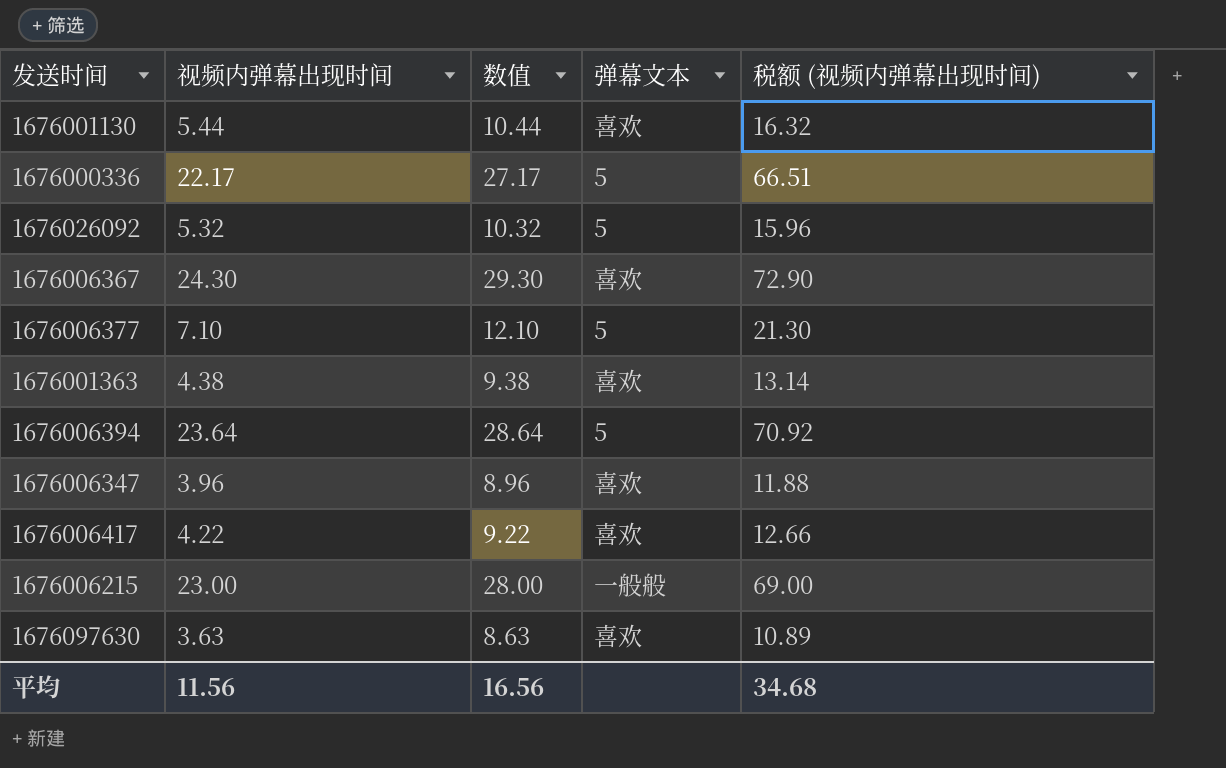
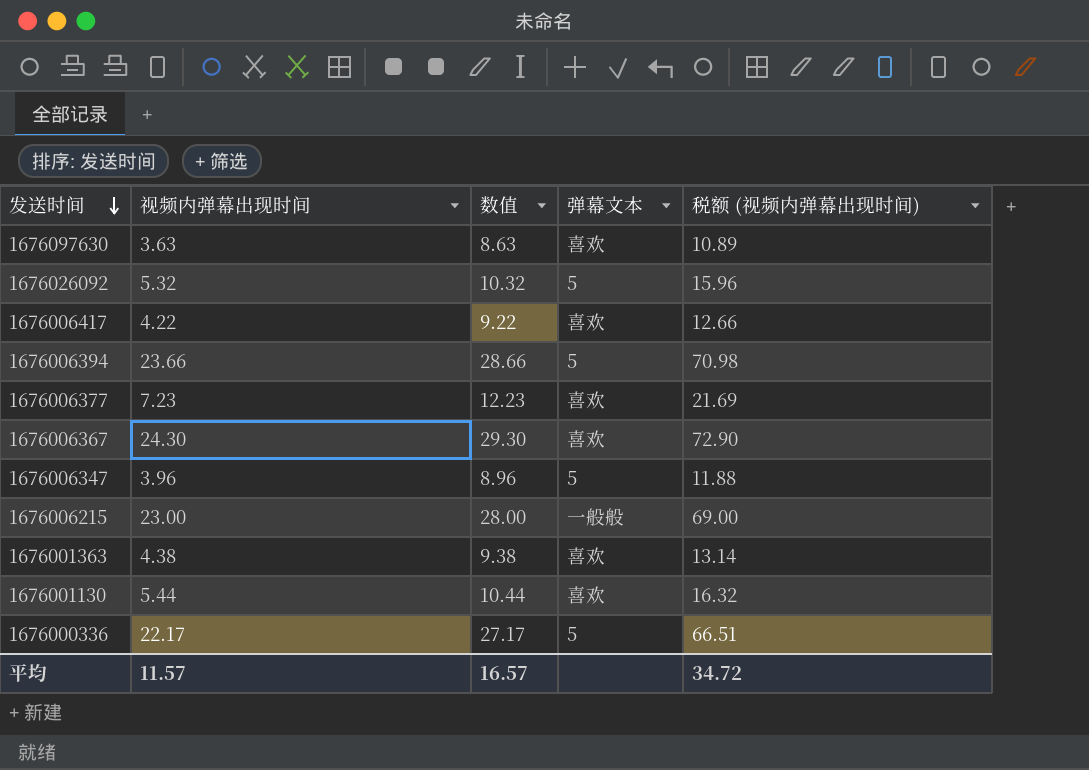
row order: none -> 发送时间 descending
1676006394 | 视频内弹幕出现时间: 23.64 -> 23.66
1676006394 | 数值: 28.64 -> 28.66
1676006394 | 税额 (视频内弹幕出现时间): 70.92 -> 70.98
1676006377 | 视频内弹幕出现时间: 7.10 -> 7.23
1676006377 | 数值: 12.10 -> 12.23
1676006377 | 弹幕文本: 5 -> 喜欢
1676006377 | 税额 (视频内弹幕出现时间): 21.30 -> 21.69
1676006347 | 弹幕文本: 喜欢 -> 5
平均 | 视频内弹幕出现时间: 11.56 -> 11.57
平均 | 数值: 16.56 -> 16.57
平均 | 税额 (视频内弹幕出现时间): 34.68 -> 34.72

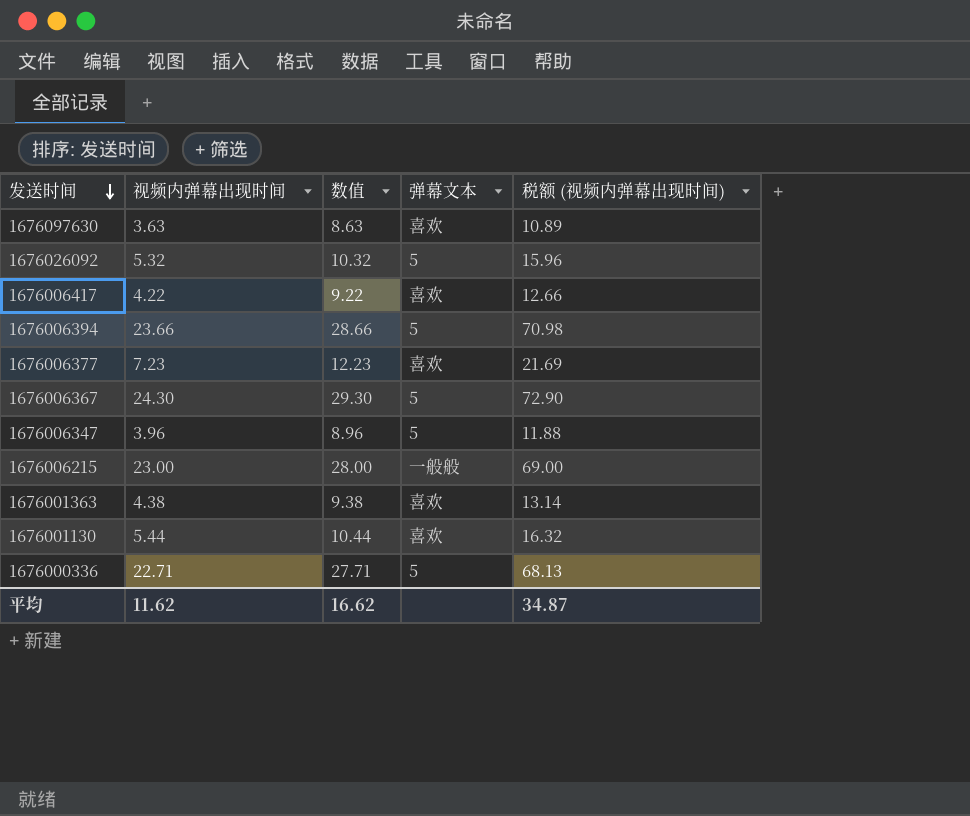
1676006367 | 弹幕文本: 喜欢 -> 5
1676000336 | 视频内弹幕出现时间: 22.17 -> 22.71
1676000336 | 数值: 27.17 -> 27.71
1676000336 | 税额 (视频内弹幕出现时间): 66.51 -> 68.13
平均 | 视频内弹幕出现时间: 11.57 -> 11.62
平均 | 数值: 16.57 -> 16.62
平均 | 税额 (视频内弹幕出现时间): 34.72 -> 34.87

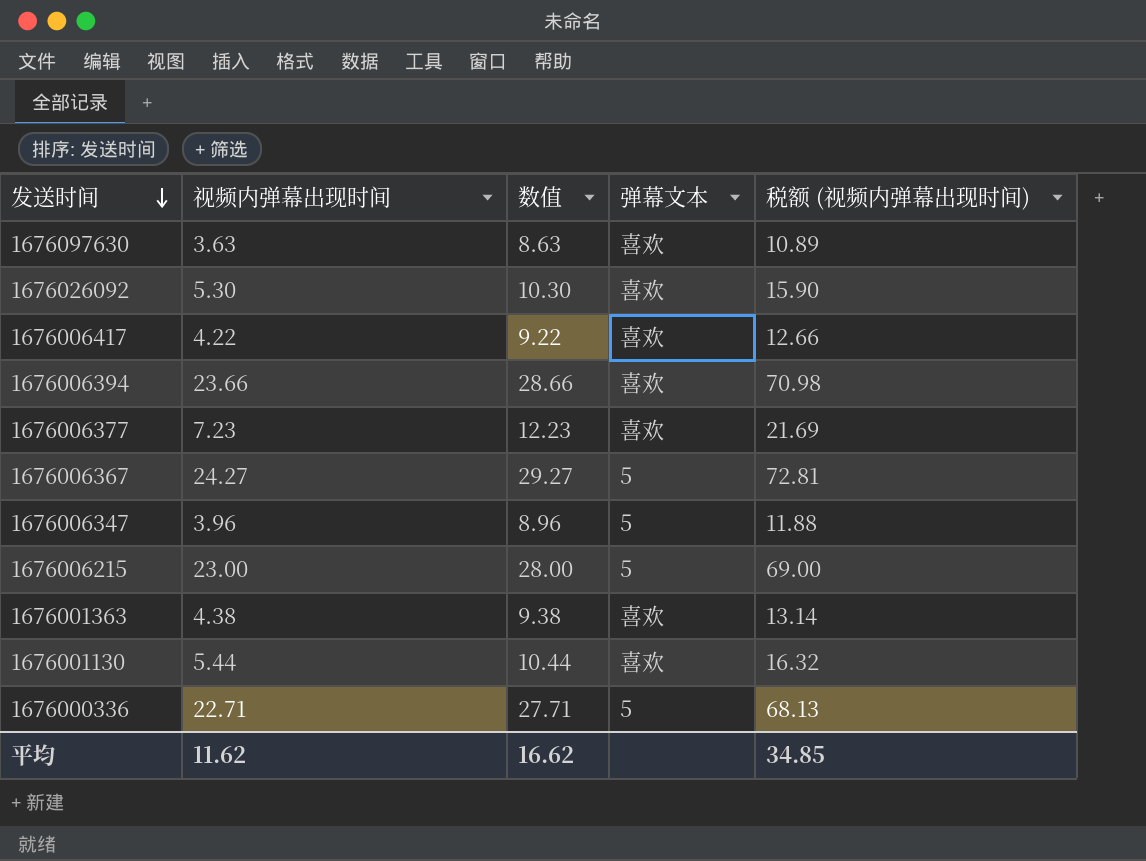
1676026092 | 视频内弹幕出现时间: 5.32 -> 5.30
1676026092 | 数值: 10.32 -> 10.30
1676026092 | 弹幕文本: 5 -> 喜欢
1676026092 | 税额 (视频内弹幕出现时间): 15.96 -> 15.90
1676006394 | 弹幕文本: 5 -> 喜欢
1676006367 | 视频内弹幕出现时间: 24.30 -> 24.27
1676006367 | 数值: 29.30 -> 29.27
1676006367 | 税额 (视频内弹幕出现时间): 72.90 -> 72.81
1676006215 | 弹幕文本: 一般般 -> 5
平均 | 税额 (视频内弹幕出现时间): 34.87 -> 34.85

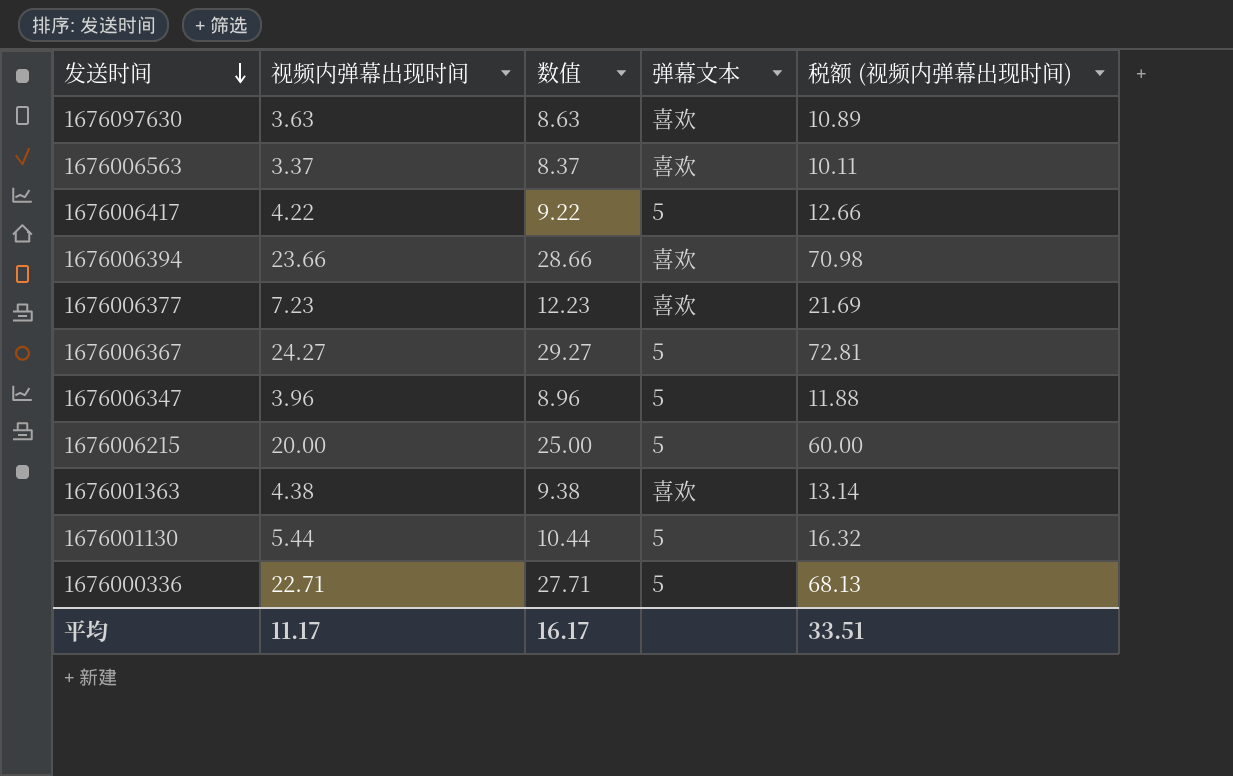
row 1676026092: 5.30 | 10.30 | 喜欢 | 15.90 -> none
row 1676006563: none -> 3.37 | 8.37 | 喜欢 | 10.11
1676006417 | 弹幕文本: 喜欢 -> 5
1676006215 | 视频内弹幕出现时间: 23.00 -> 20.00
1676006215 | 数值: 28.00 -> 25.00
1676006215 | 税额 (视频内弹幕出现时间): 69.00 -> 60.00
1676001130 | 弹幕文本: 喜欢 -> 5
平均 | 视频内弹幕出现时间: 11.62 -> 11.17
平均 | 数值: 16.62 -> 16.17
平均 | 税额 (视频内弹幕出现时间): 34.85 -> 33.51

